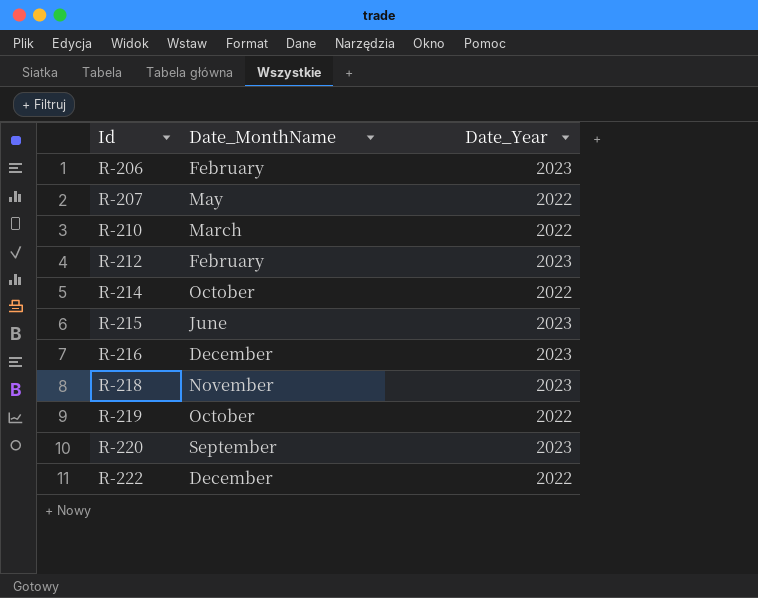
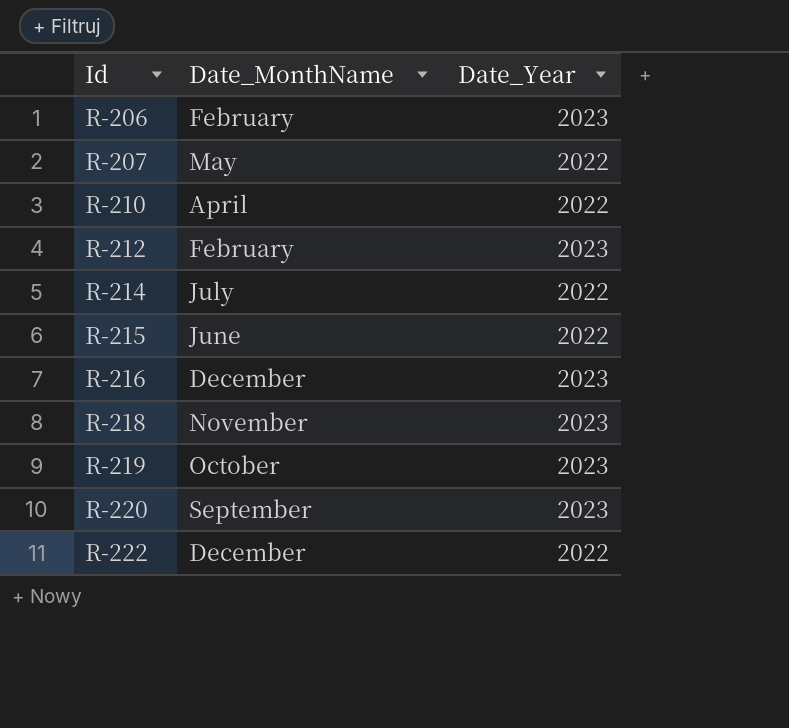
R-210 | Date_MonthName: March -> April
R-214 | Date_MonthName: October -> July
R-215 | Date_Year: 2023 -> 2022
R-219 | Date_Year: 2022 -> 2023

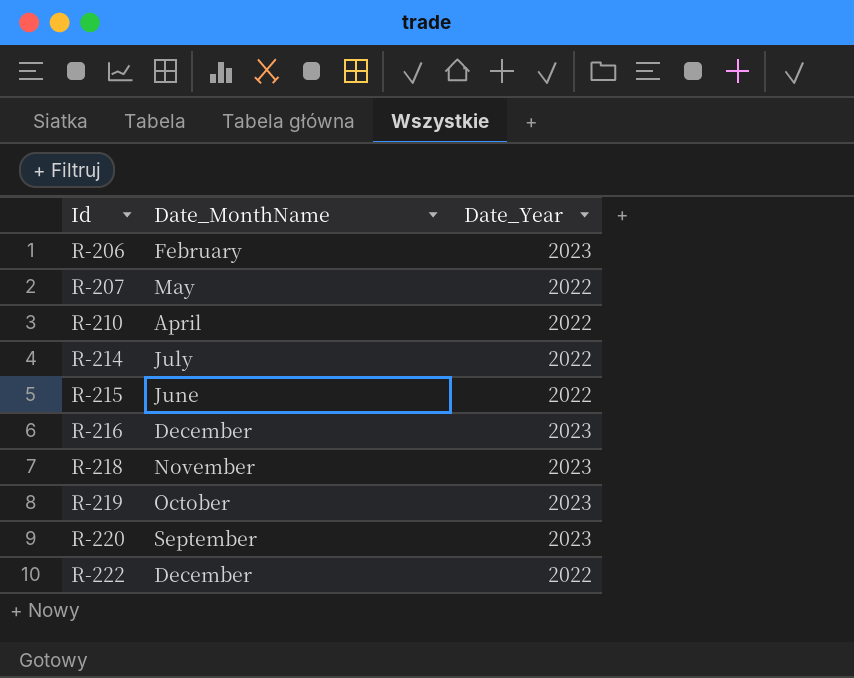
row R-212: February | 2023 -> none

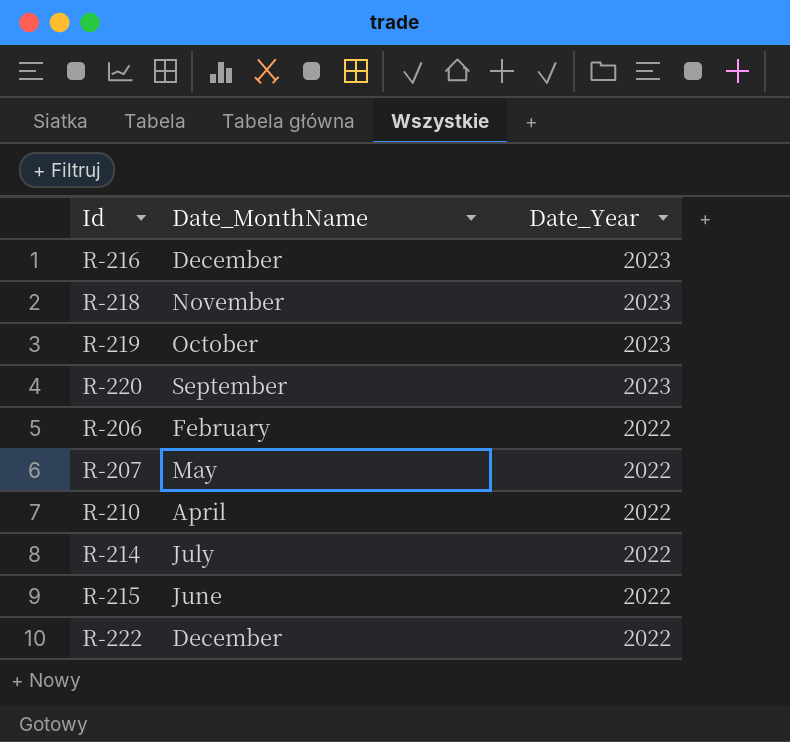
row order: Id ascending -> Date_Year descending
R-206 | Date_Year: 2023 -> 2022

